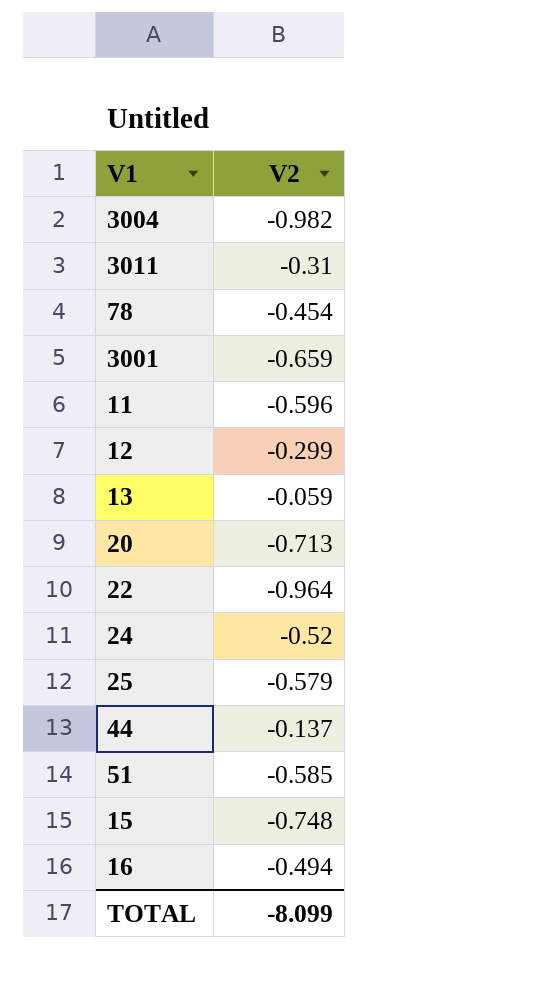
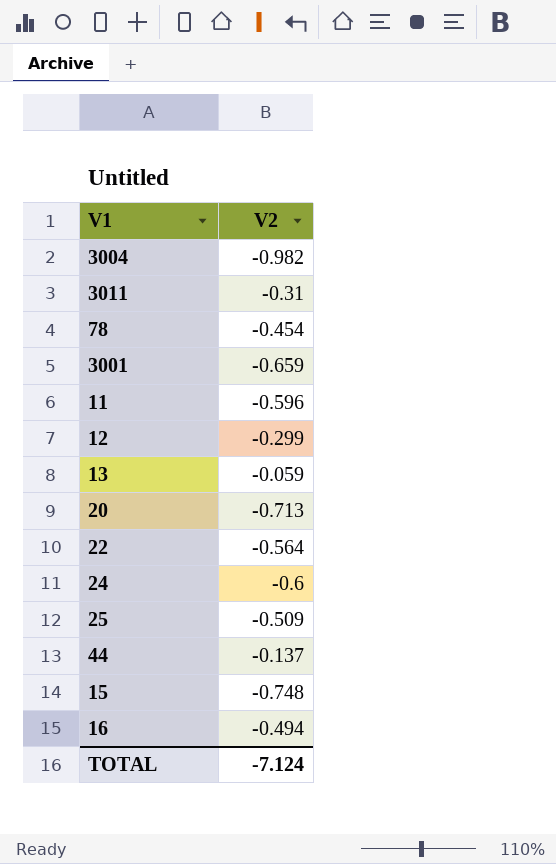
row 51: -0.585 -> none
22 | V2: -0.964 -> -0.564
24 | V2: -0.52 -> -0.6
25 | V2: -0.579 -> -0.509
TOTAL | V2: -8.099 -> -7.124

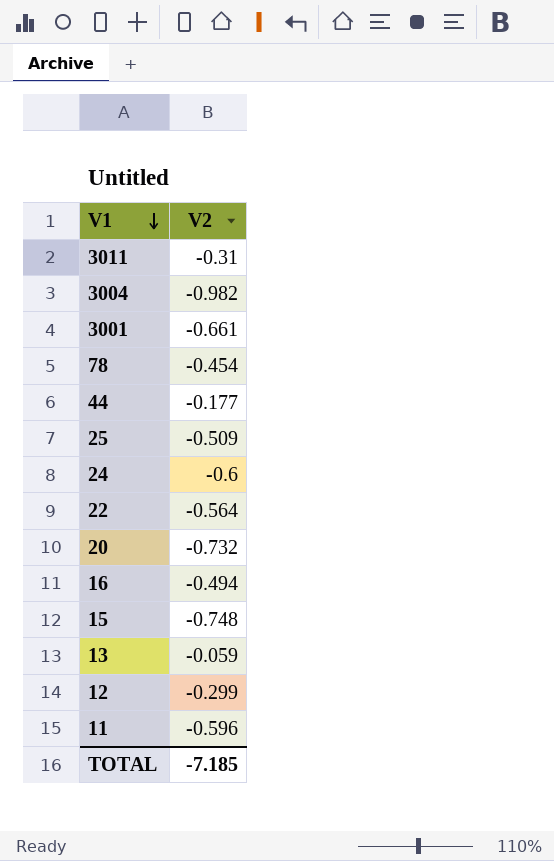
row order: none -> V1 descending
3001 | V2: -0.659 -> -0.661
44 | V2: -0.137 -> -0.177
20 | V2: -0.713 -> -0.732
TOTAL | V2: -7.124 -> -7.185

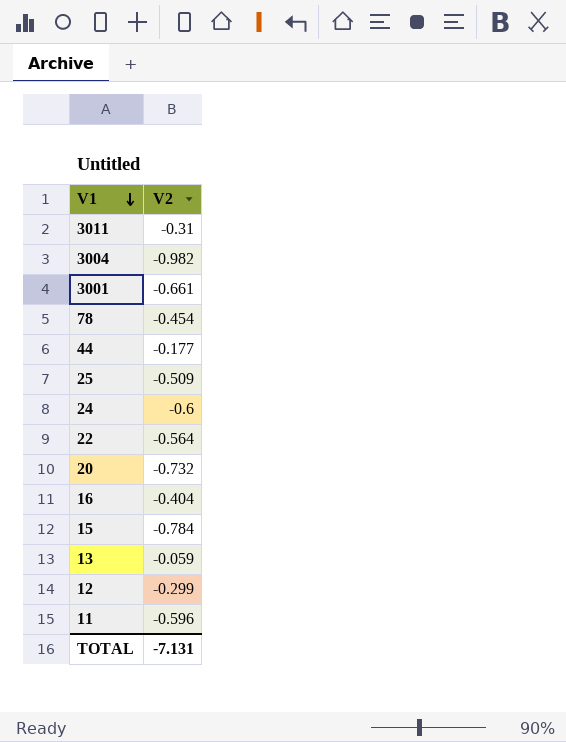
16 | V2: -0.494 -> -0.404
15 | V2: -0.748 -> -0.784
TOTAL | V2: -7.185 -> -7.131

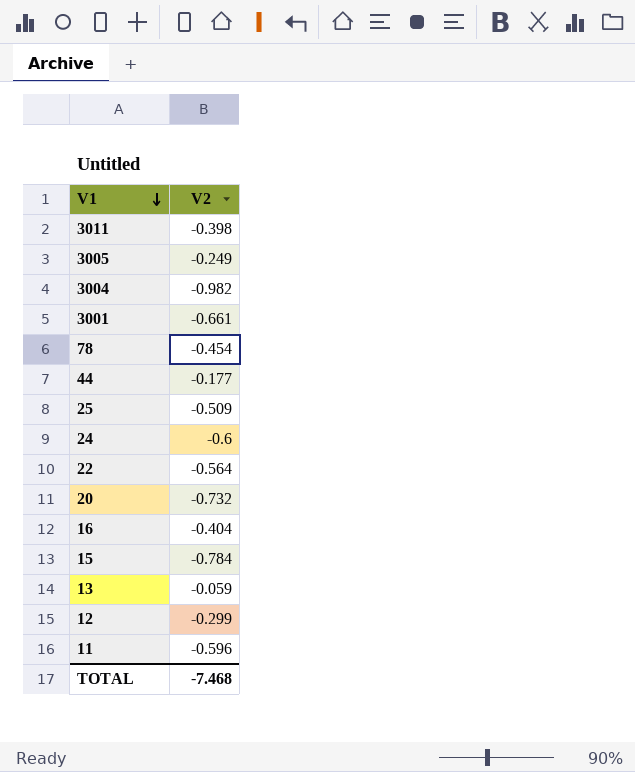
3011 | V2: -0.31 -> -0.398
row 3005: none -> -0.249
TOTAL | V2: -7.131 -> -7.468

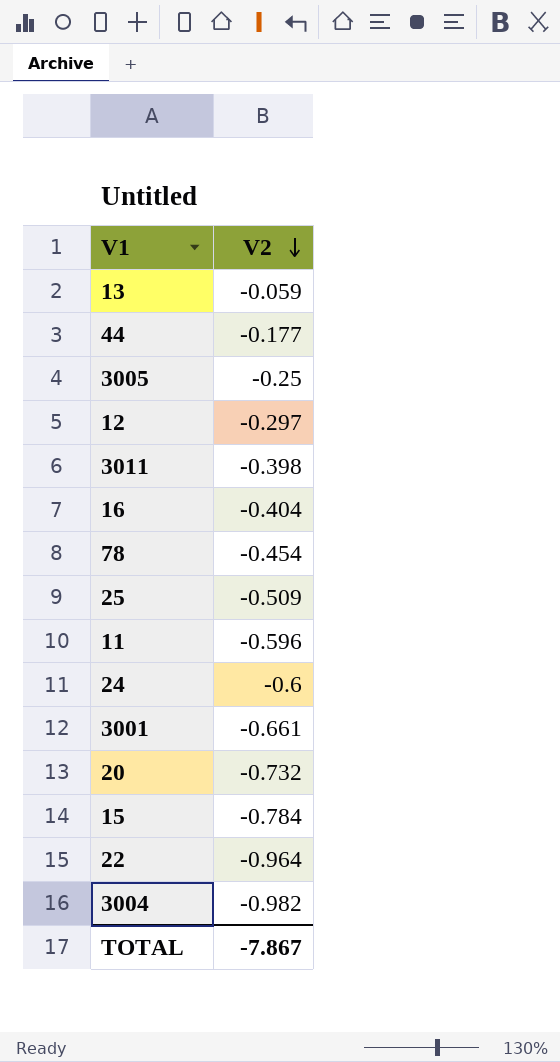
row order: V1 descending -> V2 descending
3005 | V2: -0.249 -> -0.25
12 | V2: -0.299 -> -0.297
22 | V2: -0.564 -> -0.964
TOTAL | V2: -7.468 -> -7.867

